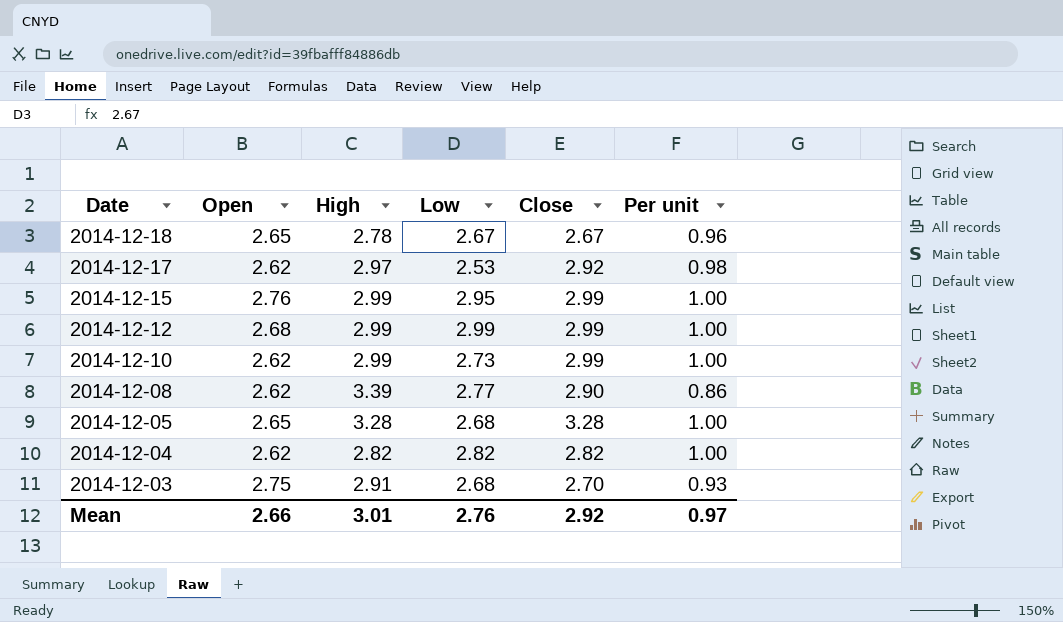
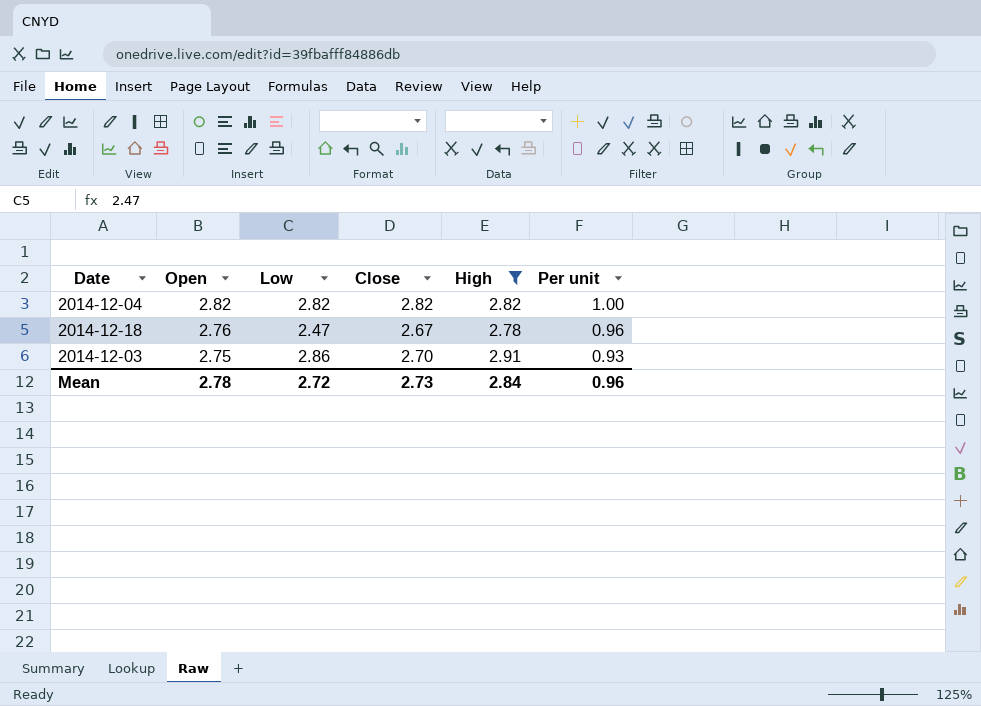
filter: none -> High <= 2.91
row order: Date descending -> Open descending
column High | position: 3 -> 5
2014-12-04 | Open: 2.62 -> 2.82
2014-12-18 | Open: 2.65 -> 2.76
2014-12-18 | Low: 2.67 -> 2.47
2014-12-03 | Low: 2.68 -> 2.86
Mean | Open: 2.66 -> 2.78
Mean | Low: 2.76 -> 2.72
Mean | Close: 2.92 -> 2.73
Mean | High: 3.01 -> 2.84
Mean | Per unit: 0.97 -> 0.96

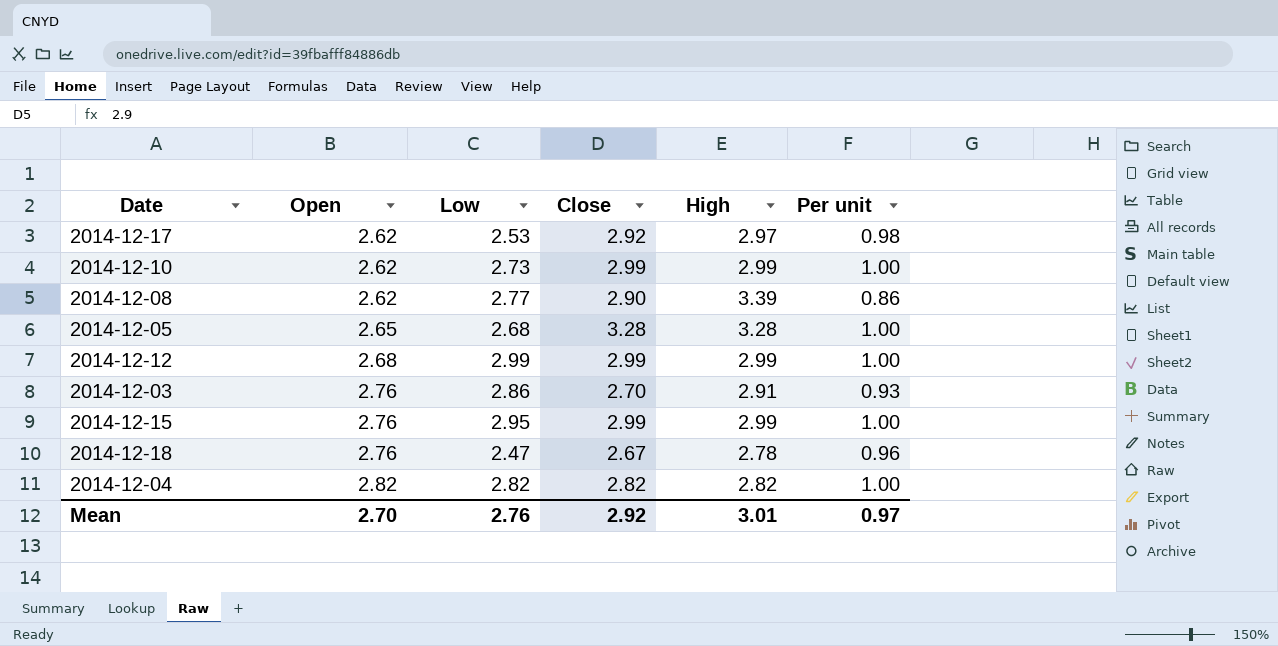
filter: High <= 2.91 -> none
row order: Open descending -> Open ascending
2014-12-03 | Open: 2.75 -> 2.76
Mean | Open: 2.78 -> 2.70
Mean | Low: 2.72 -> 2.76
Mean | Close: 2.73 -> 2.92
Mean | High: 2.84 -> 3.01
Mean | Per unit: 0.96 -> 0.97

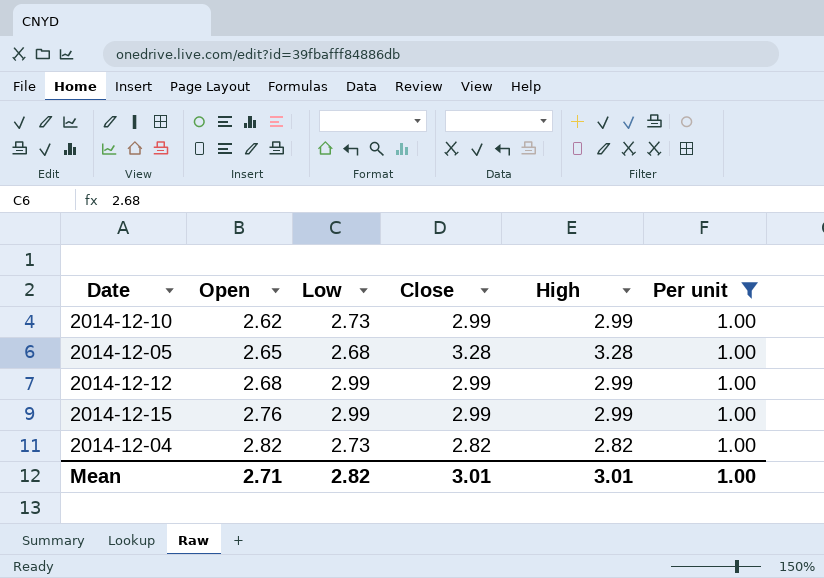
filter: none -> Per unit = 1.00
2014-12-15 | Low: 2.95 -> 2.99
2014-12-04 | Low: 2.82 -> 2.73
Mean | Open: 2.70 -> 2.71
Mean | Low: 2.76 -> 2.82
Mean | Close: 2.92 -> 3.01
Mean | Per unit: 0.97 -> 1.00

